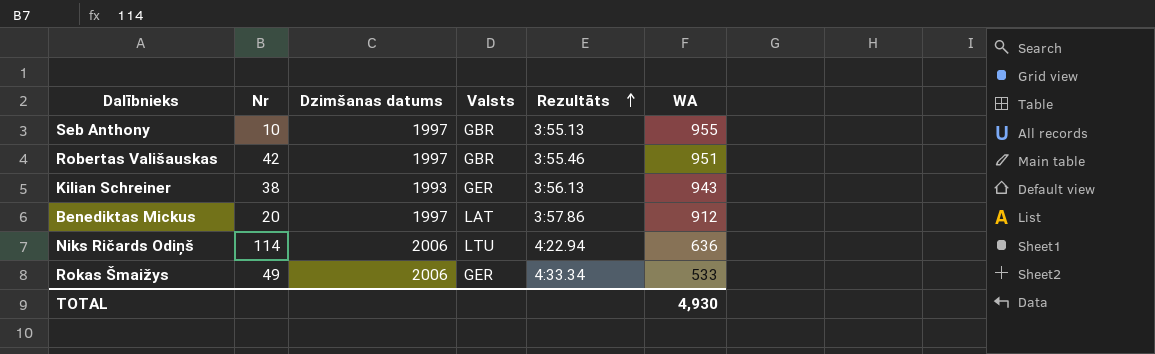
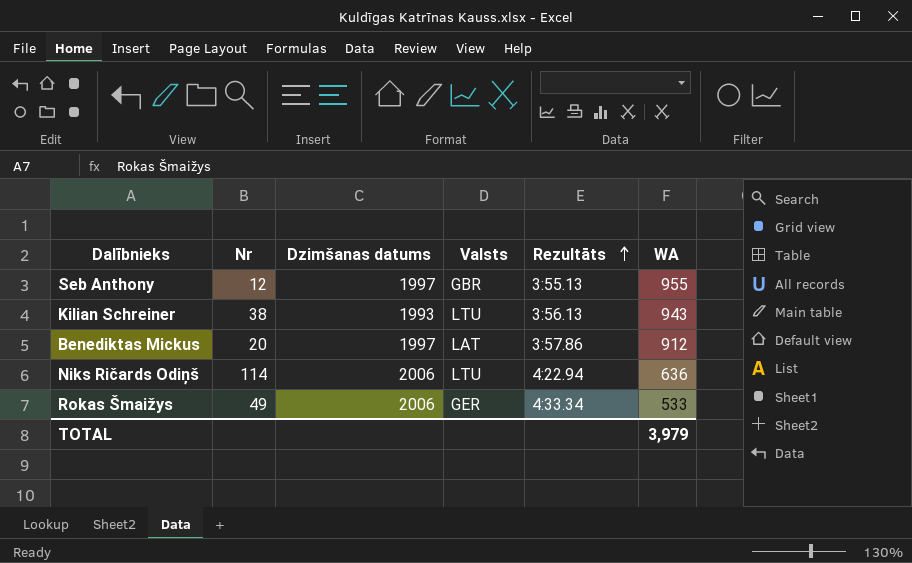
row Robertas Vališauskas: 42 | 1997 | GBR | 3:55.46 | 951 -> none
Seb Anthony | Nr: 10 -> 12
Kilian Schreiner | Valsts: GER -> LTU
TOTAL | WA: 4,930 -> 3,979

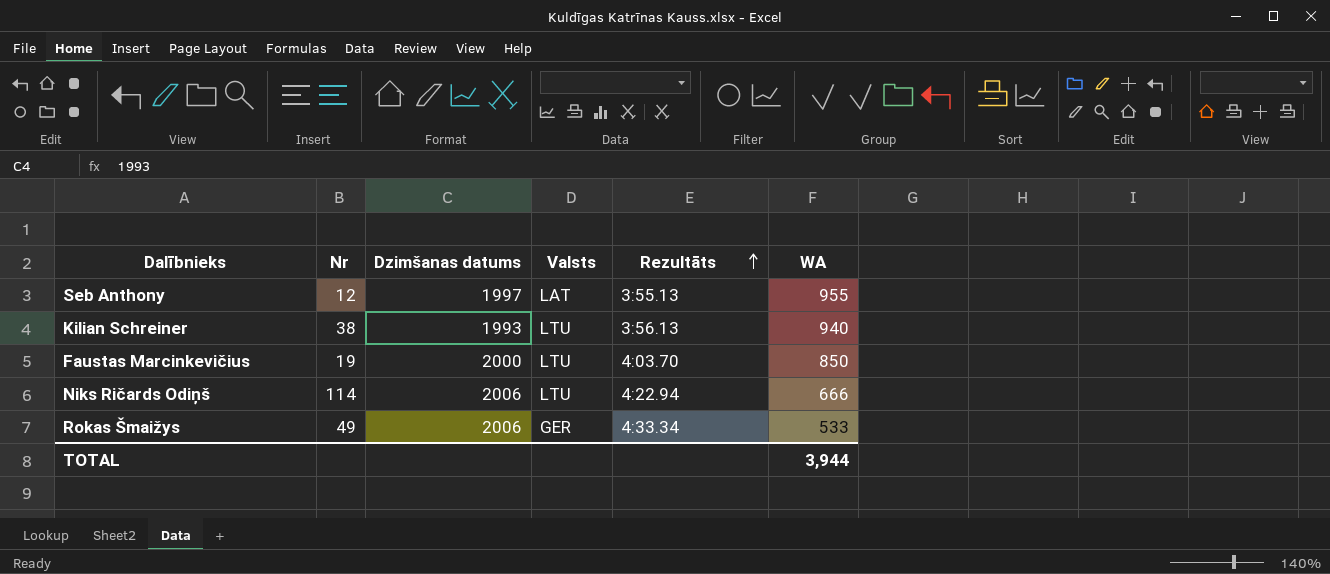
row Benediktas Mickus: 20 | 1997 | LAT | 3:57.86 | 912 -> none
Seb Anthony | Valsts: GBR -> LAT
Kilian Schreiner | WA: 943 -> 940
row Faustas Marcinkevičius: none -> 19 | 2000 | LTU | 4:03.70 | 850
Niks Ričards Odiņš | WA: 636 -> 666
TOTAL | WA: 3,979 -> 3,944

